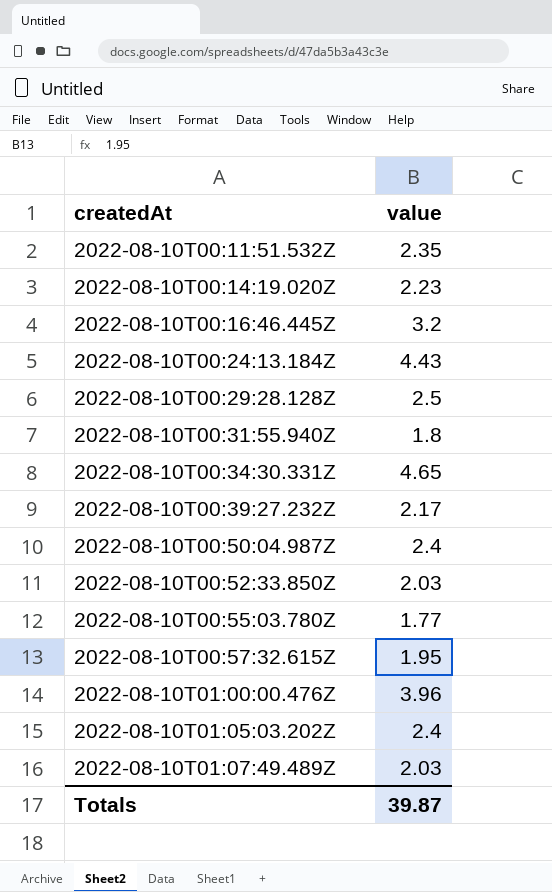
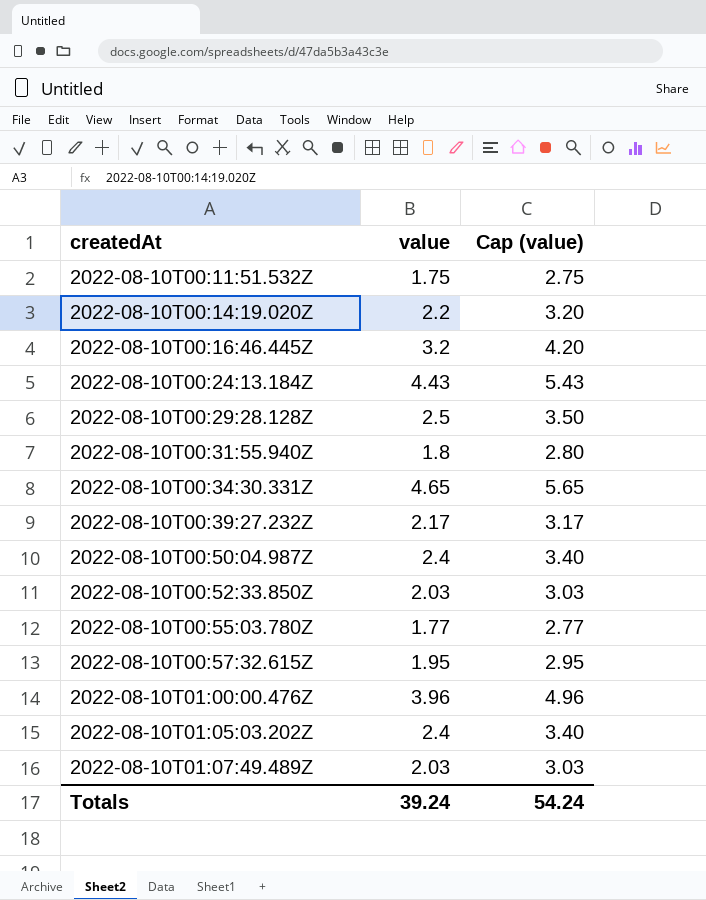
column Cap (value) | formula: none -> [value] + 1
2022-08-10T00:11:51.532Z | value: 2.35 -> 1.75
2022-08-10T00:14:19.020Z | value: 2.23 -> 2.2
Totals | value: 39.87 -> 39.24

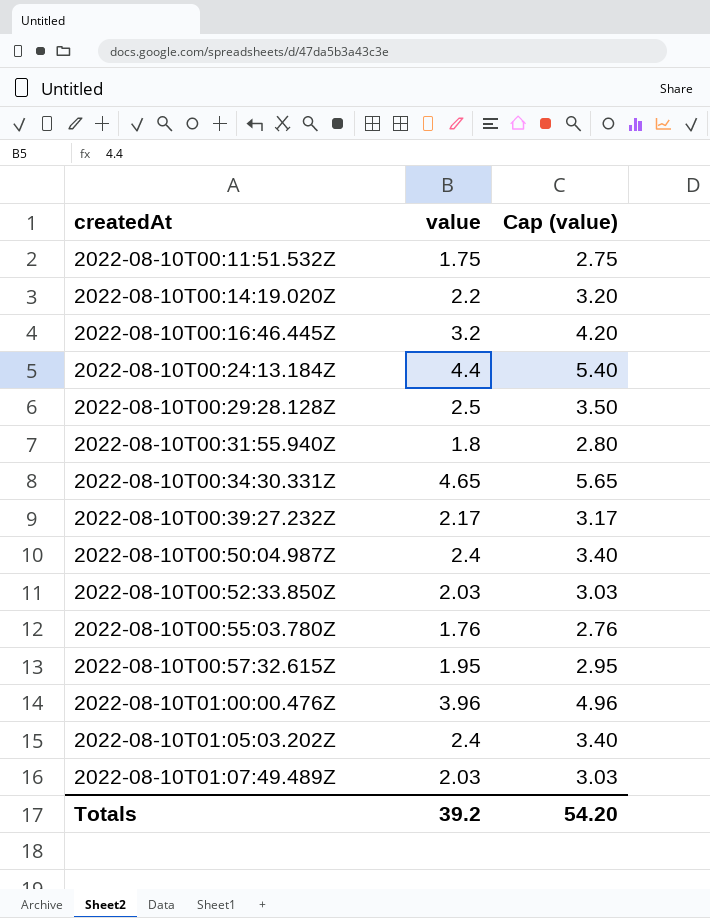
2022-08-10T00:24:13.184Z | value: 4.43 -> 4.4
2022-08-10T00:24:13.184Z | Cap (value): 5.43 -> 5.40
2022-08-10T00:55:03.780Z | value: 1.77 -> 1.76
2022-08-10T00:55:03.780Z | Cap (value): 2.77 -> 2.76
Totals | value: 39.24 -> 39.2
Totals | Cap (value): 54.24 -> 54.20

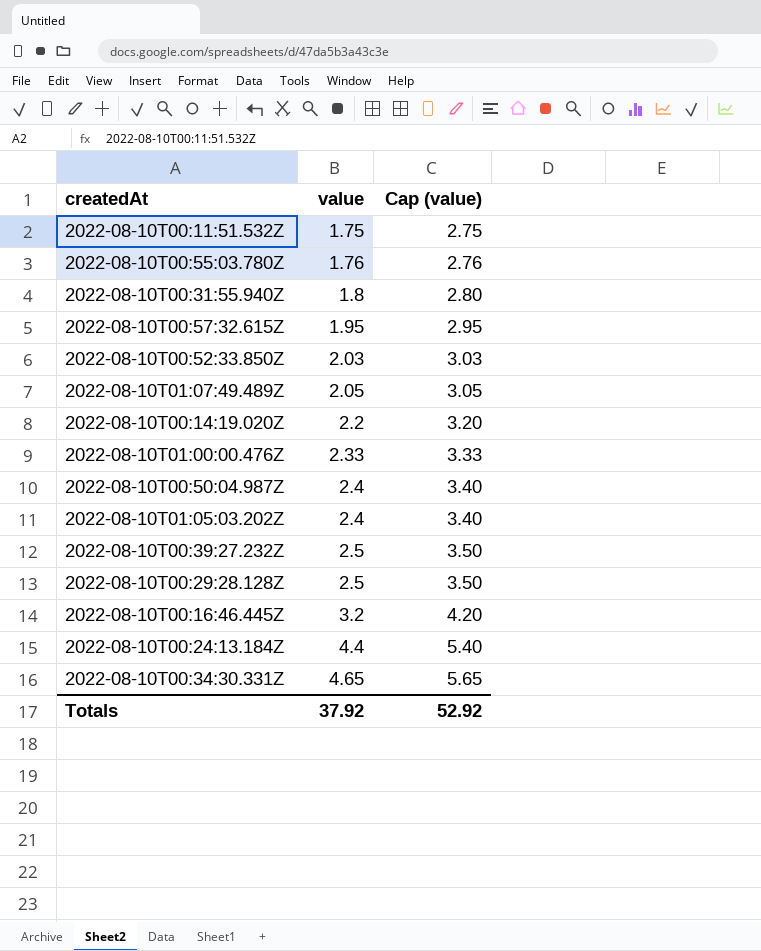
row order: createdAt ascending -> value ascending
2022-08-10T01:07:49.489Z | value: 2.03 -> 2.05
2022-08-10T01:07:49.489Z | Cap (value): 3.03 -> 3.05
2022-08-10T01:00:00.476Z | value: 3.96 -> 2.33
2022-08-10T01:00:00.476Z | Cap (value): 4.96 -> 3.33
2022-08-10T00:39:27.232Z | value: 2.17 -> 2.5
2022-08-10T00:39:27.232Z | Cap (value): 3.17 -> 3.50
Totals | value: 39.2 -> 37.92
Totals | Cap (value): 54.20 -> 52.92

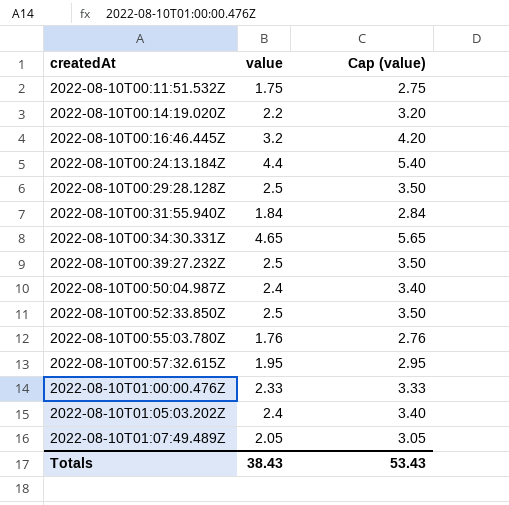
row order: value ascending -> createdAt ascending
2022-08-10T00:31:55.940Z | value: 1.8 -> 1.84
2022-08-10T00:31:55.940Z | Cap (value): 2.80 -> 2.84
2022-08-10T00:52:33.850Z | value: 2.03 -> 2.5
2022-08-10T00:52:33.850Z | Cap (value): 3.03 -> 3.50
Totals | value: 37.92 -> 38.43
Totals | Cap (value): 52.92 -> 53.43

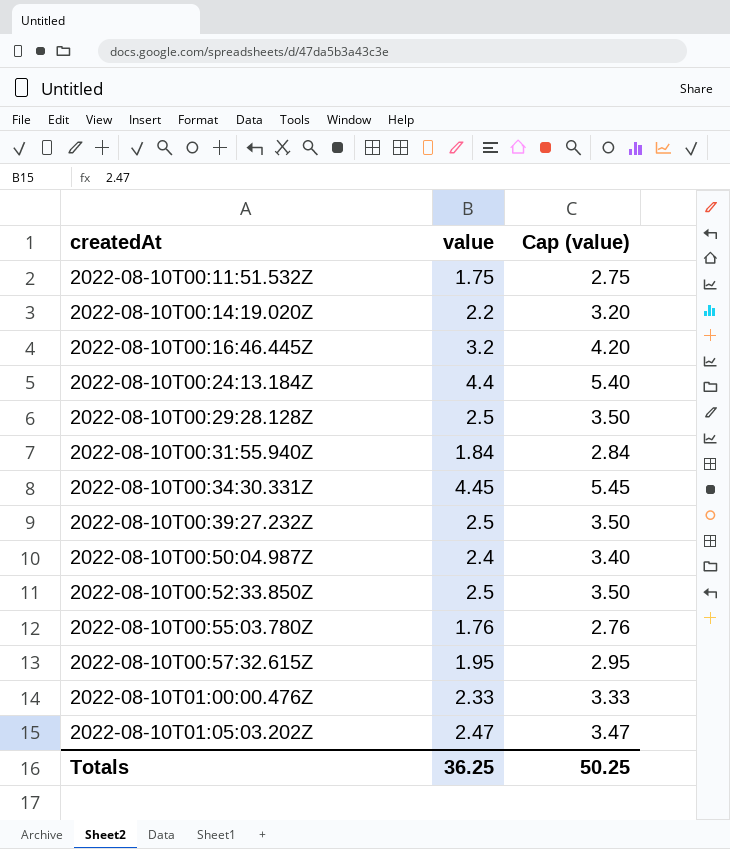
row 2022-08-10T01:07:49.489Z: 2.05 | 3.05 -> none
2022-08-10T00:34:30.331Z | value: 4.65 -> 4.45
2022-08-10T00:34:30.331Z | Cap (value): 5.65 -> 5.45
2022-08-10T01:05:03.202Z | value: 2.4 -> 2.47
2022-08-10T01:05:03.202Z | Cap (value): 3.40 -> 3.47
Totals | value: 38.43 -> 36.25
Totals | Cap (value): 53.43 -> 50.25

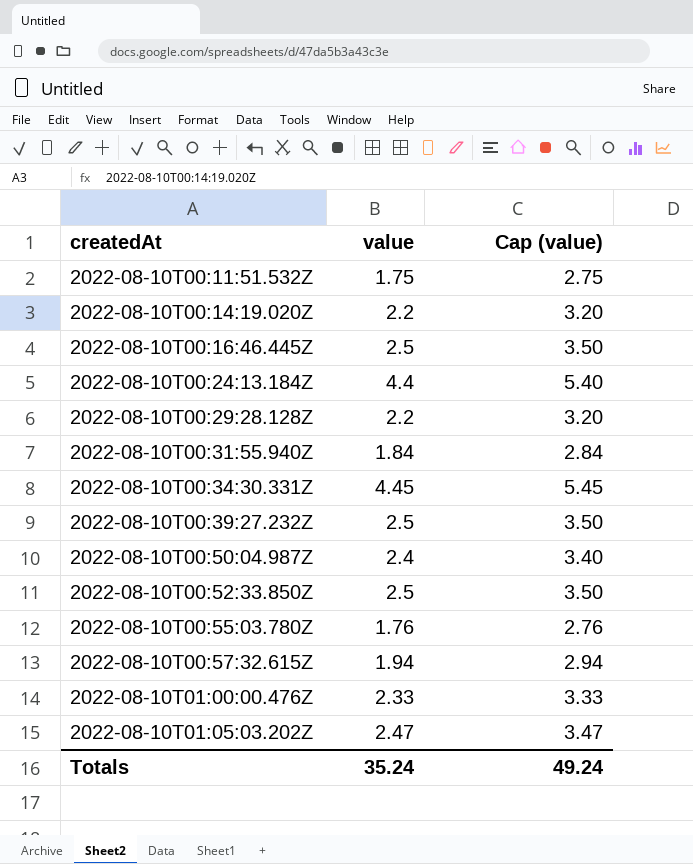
2022-08-10T00:16:46.445Z | value: 3.2 -> 2.5
2022-08-10T00:16:46.445Z | Cap (value): 4.20 -> 3.50
2022-08-10T00:29:28.128Z | value: 2.5 -> 2.2
2022-08-10T00:29:28.128Z | Cap (value): 3.50 -> 3.20
2022-08-10T00:57:32.615Z | value: 1.95 -> 1.94
2022-08-10T00:57:32.615Z | Cap (value): 2.95 -> 2.94
Totals | value: 36.25 -> 35.24
Totals | Cap (value): 50.25 -> 49.24

